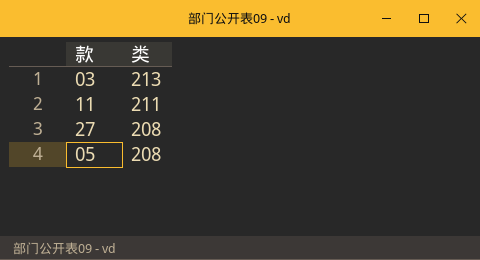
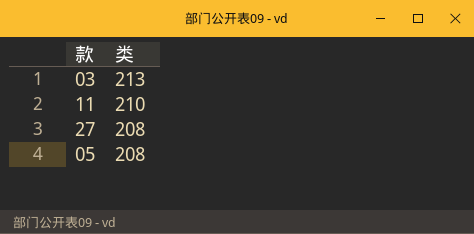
11 | 类: 211 -> 210

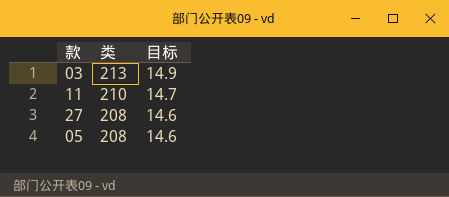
column 目标 | formula: none -> [类] * 0.07

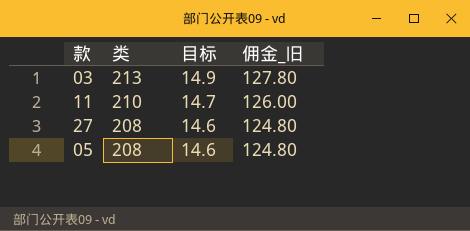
column 佣金_旧 | formula: none -> [类] * 0.6

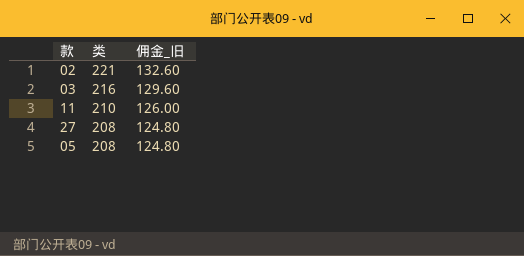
column 目标 | formula: [类] * 0.07 -> none
row 02: none -> 221 | 132.60
03 | 类: 213 -> 216
03 | 佣金_旧: 127.80 -> 129.60

